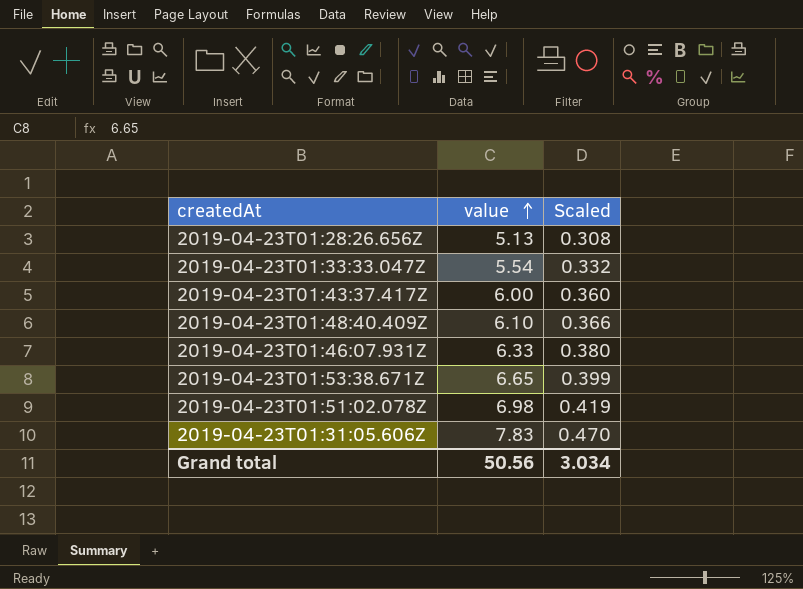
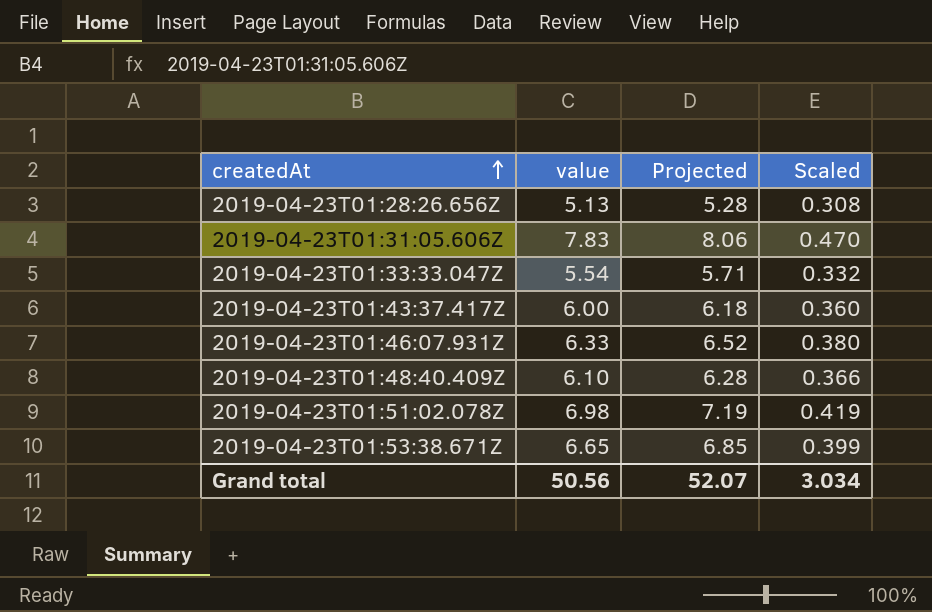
row order: value ascending -> createdAt ascending
column Projected | formula: none -> [value] * 1.03

